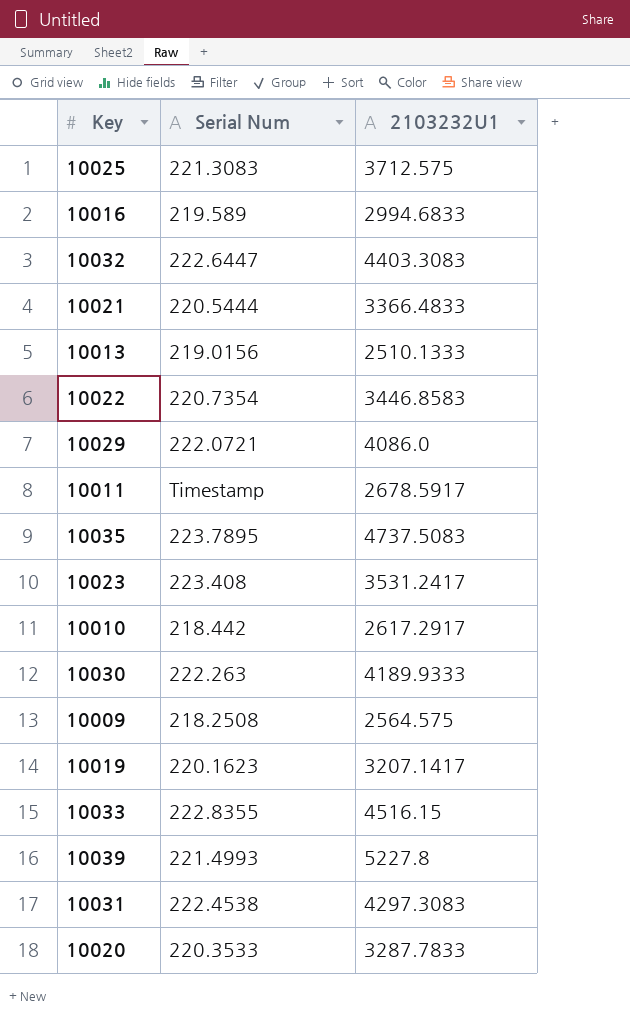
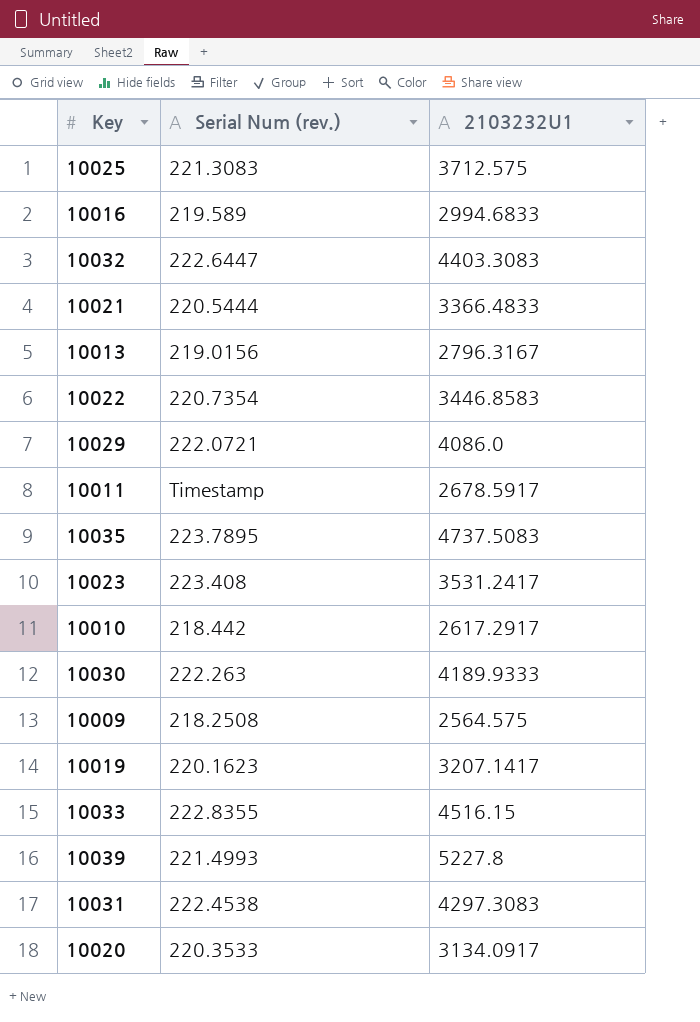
column name: Serial Num -> Serial Num (rev.)
10013 | 2103232U1: 2510.1333 -> 2796.3167
10020 | 2103232U1: 3287.7833 -> 3134.0917

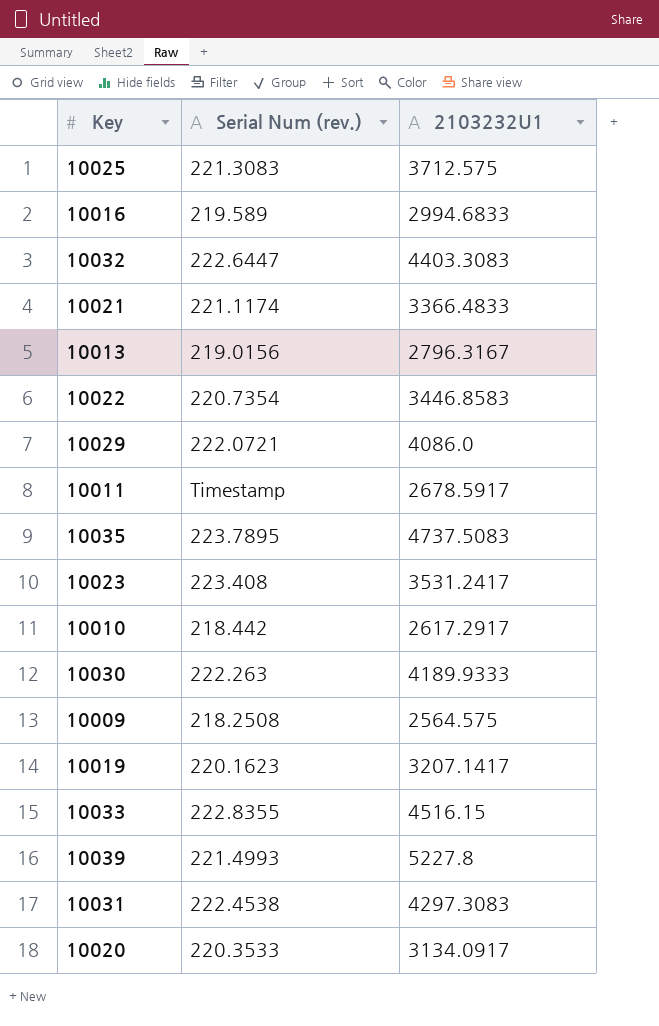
10021 | Serial Num (rev.): 220.5444 -> 221.1174

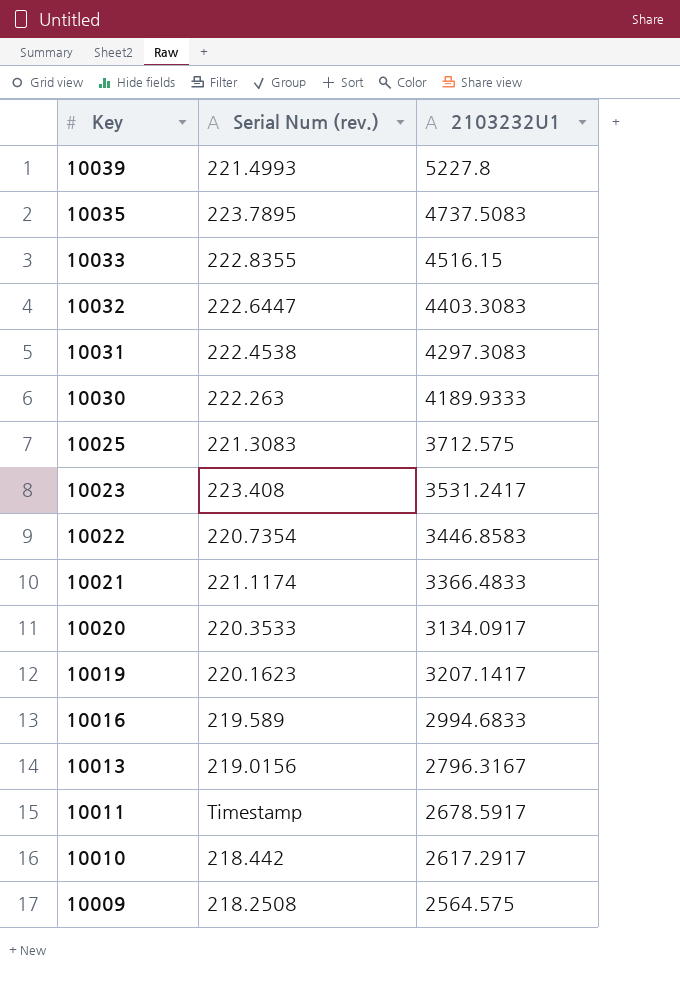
row order: none -> Key descending
row 10029: 222.0721 | 4086.0 -> none

